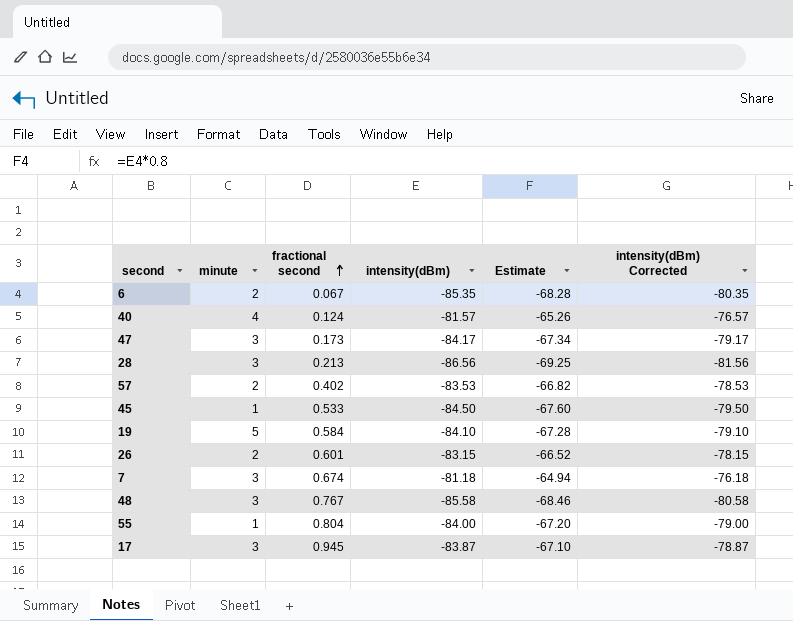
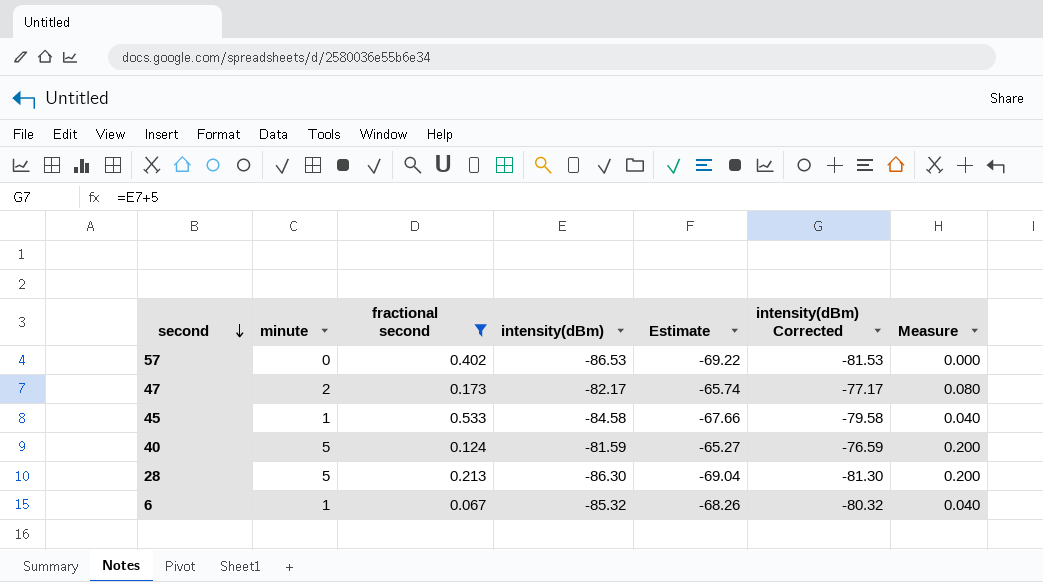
filter: none -> fractional second <= 0.533
row order: fractional second ascending -> second descending
column Measure | formula: none -> [minute] * 0.04
57 | minute: 2 -> 0
57 | intensity(dBm): -83.53 -> -86.53
57 | Estimate: -66.82 -> -69.22
57 | intensity(dBm) Corrected: -78.53 -> -81.53
47 | minute: 3 -> 2
47 | intensity(dBm): -84.17 -> -82.17
47 | Estimate: -67.34 -> -65.74
47 | intensity(dBm) Corrected: -79.17 -> -77.17
45 | intensity(dBm): -84.50 -> -84.58
45 | Estimate: -67.60 -> -67.66
45 | intensity(dBm) Corrected: -79.50 -> -79.58
40 | minute: 4 -> 5
40 | intensity(dBm): -81.57 -> -81.59
40 | Estimate: -65.26 -> -65.27
40 | intensity(dBm) Corrected: -76.57 -> -76.59
28 | minute: 3 -> 5
28 | intensity(dBm): -86.56 -> -86.30
28 | Estimate: -69.25 -> -69.04
28 | intensity(dBm) Corrected: -81.56 -> -81.30
6 | minute: 2 -> 1
6 | intensity(dBm): -85.35 -> -85.32
6 | Estimate: -68.28 -> -68.26
6 | intensity(dBm) Corrected: -80.35 -> -80.32

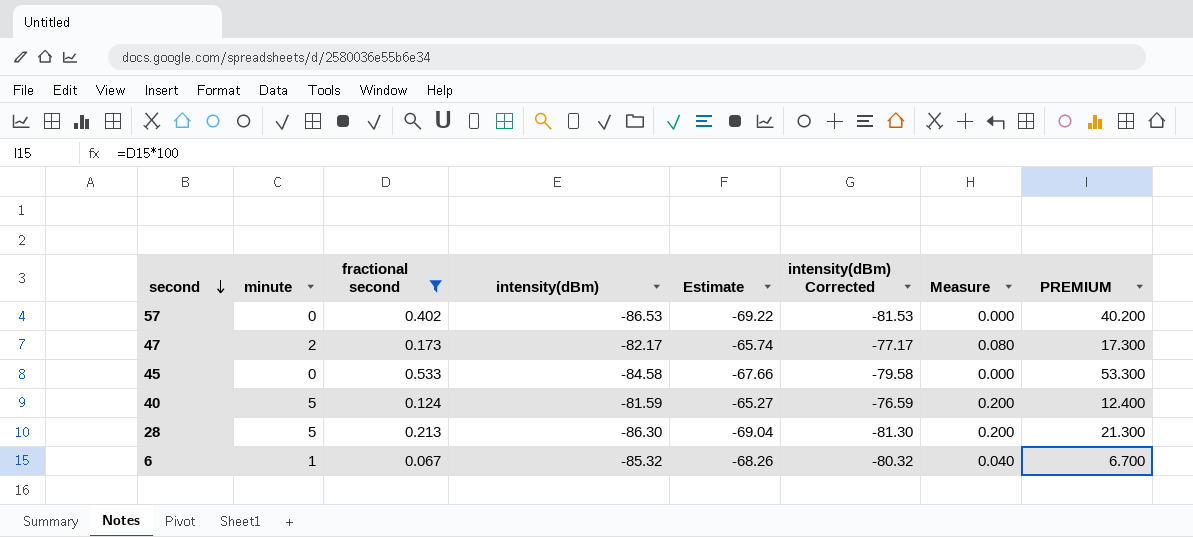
column PREMIUM | formula: none -> [fractional second] * 100
45 | minute: 1 -> 0
45 | Measure: 0.040 -> 0.000

